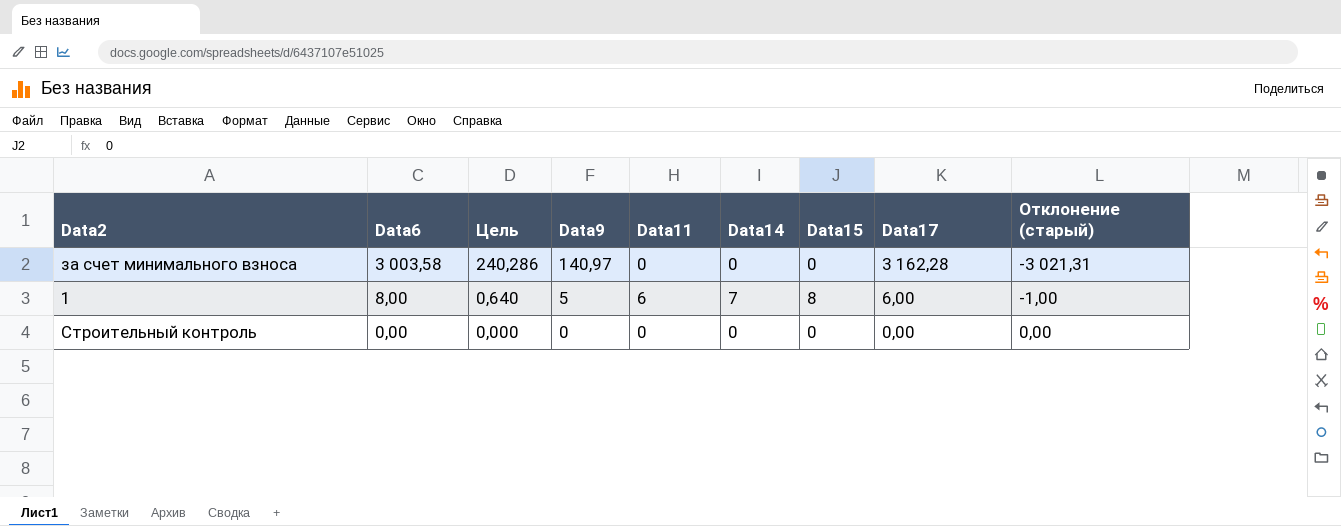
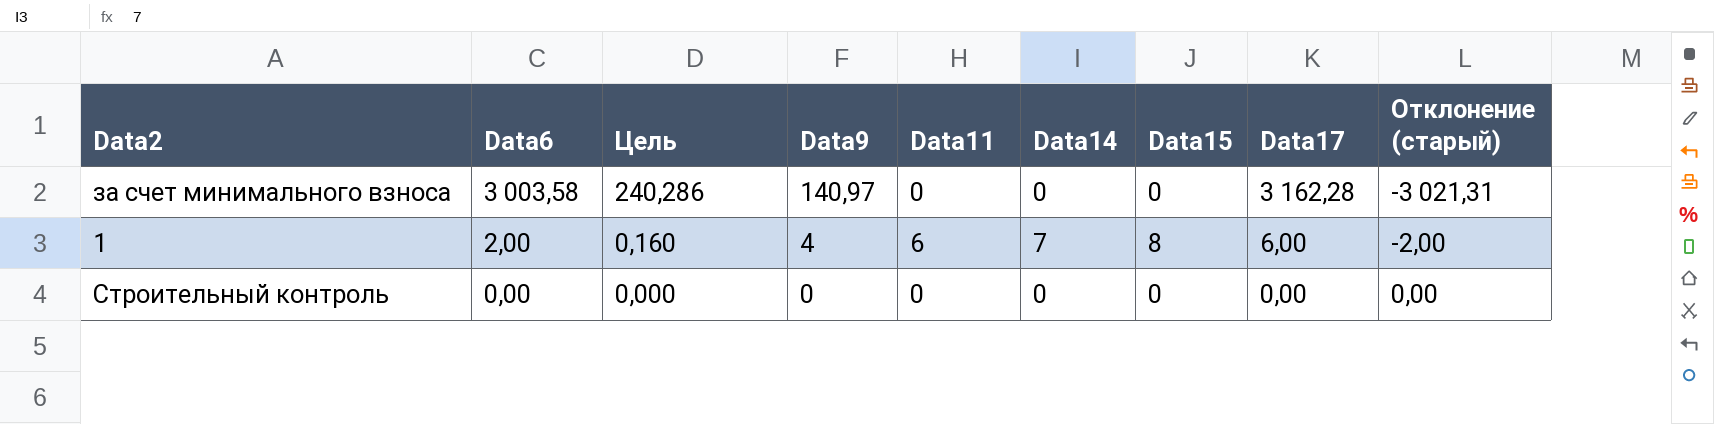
1 | Data6: 8,00 -> 2,00
1 | Цель: 0,640 -> 0,160
1 | Data9: 5 -> 4
1 | Отклонение (старый): -1,00 -> -2,00

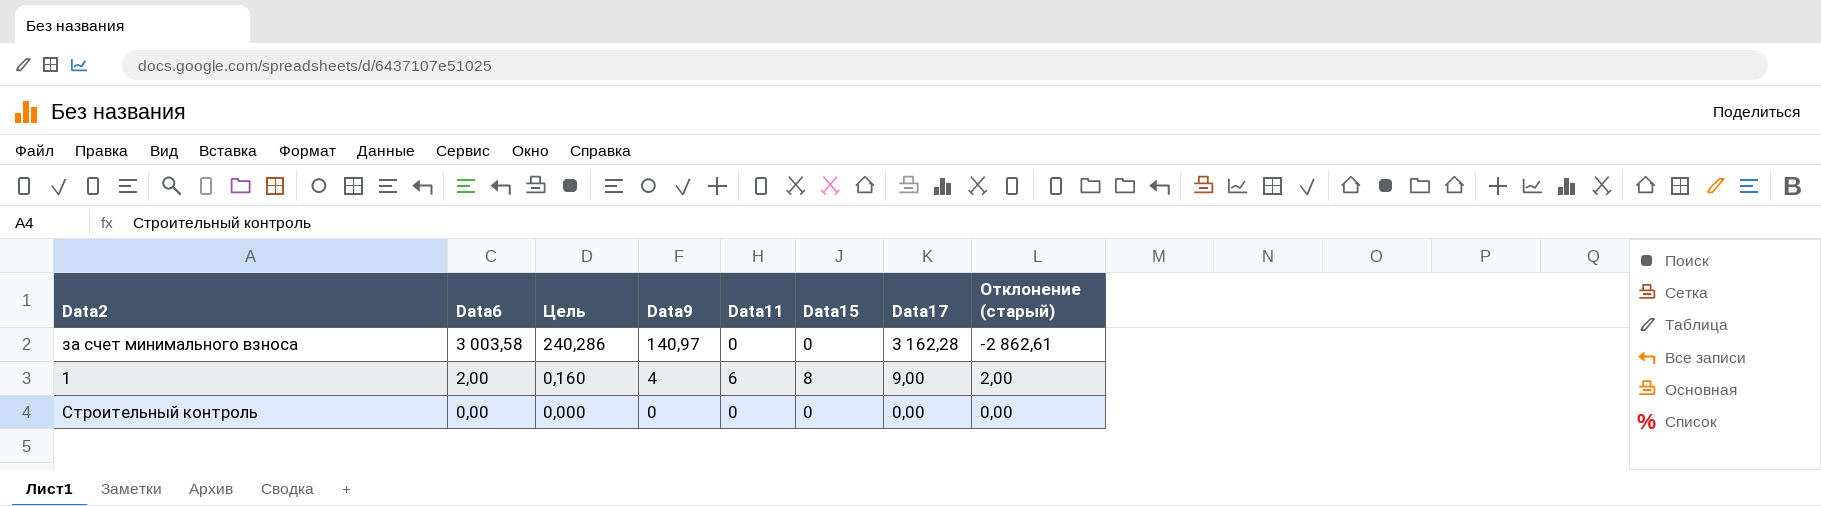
column Data14 | position: 6 -> none
column Отклонение (старый) | formula: [Data9] - [Data17] -> [Data9] - [Data6]
1 | Data17: 6,00 -> 9,00

